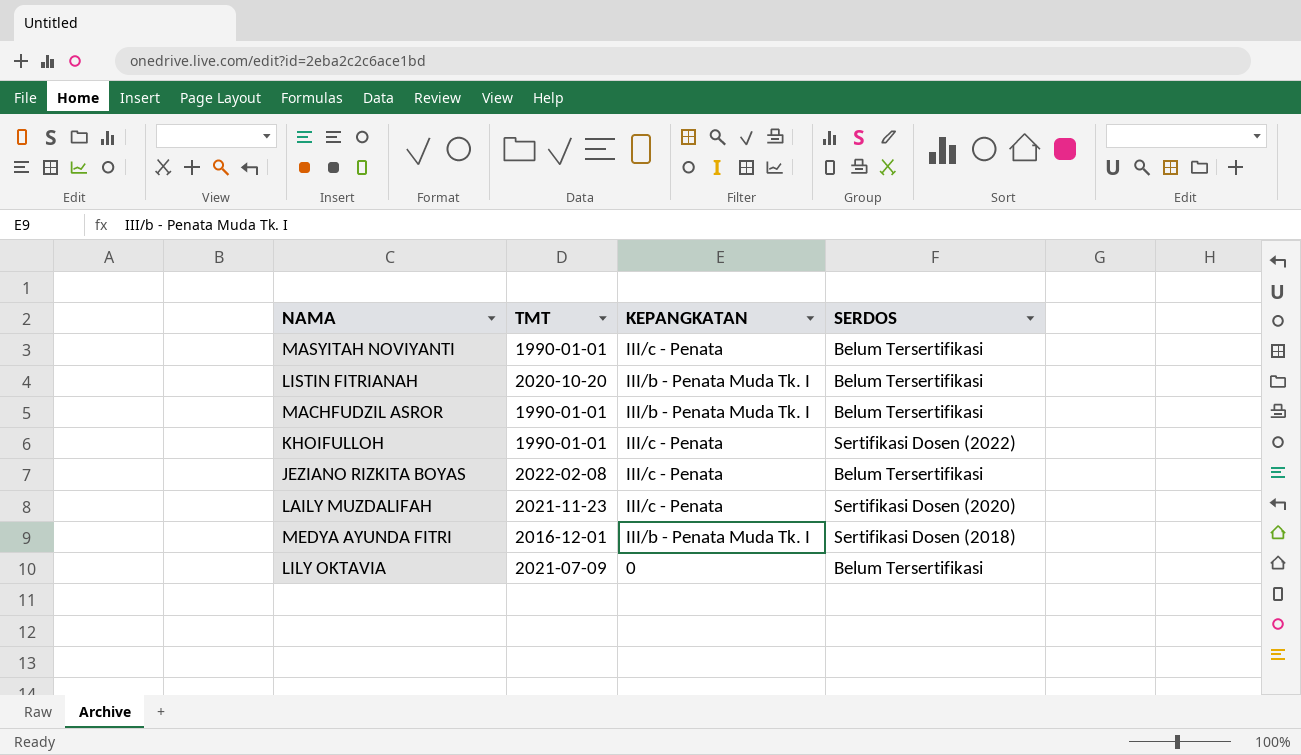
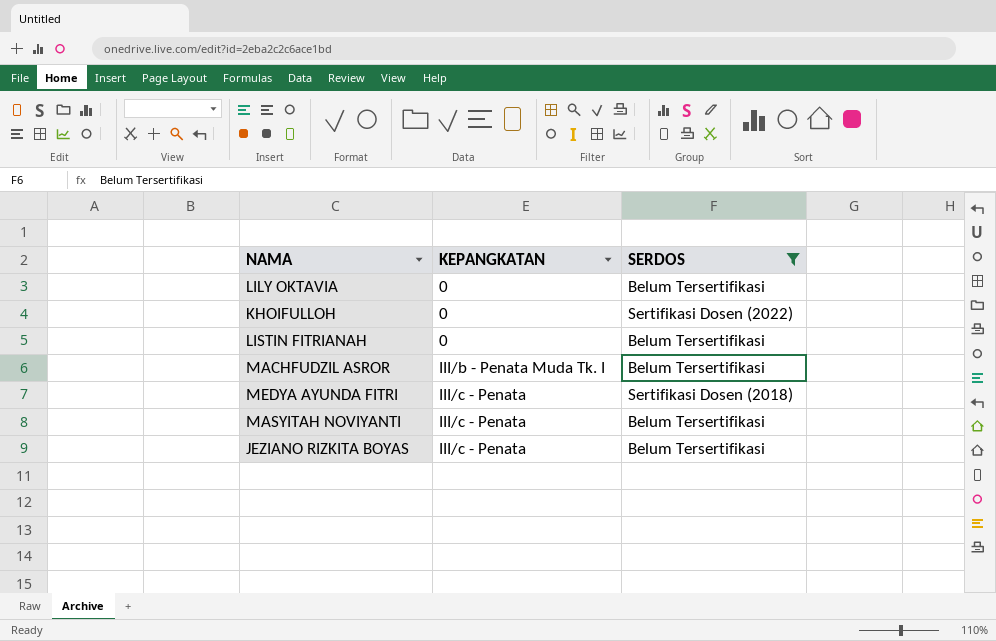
filter: none -> SERDOS != Sertifikasi Dosen (2020)
row order: none -> KEPANGKATAN ascending
column TMT | position: 2 -> none
KHOIFULLOH | KEPANGKATAN: III/c - Penata -> 0
LISTIN FITRIANAH | KEPANGKATAN: III/b - Penata Muda Tk. I -> 0
MEDYA AYUNDA FITRI | KEPANGKATAN: III/b - Penata Muda Tk. I -> III/c - Penata

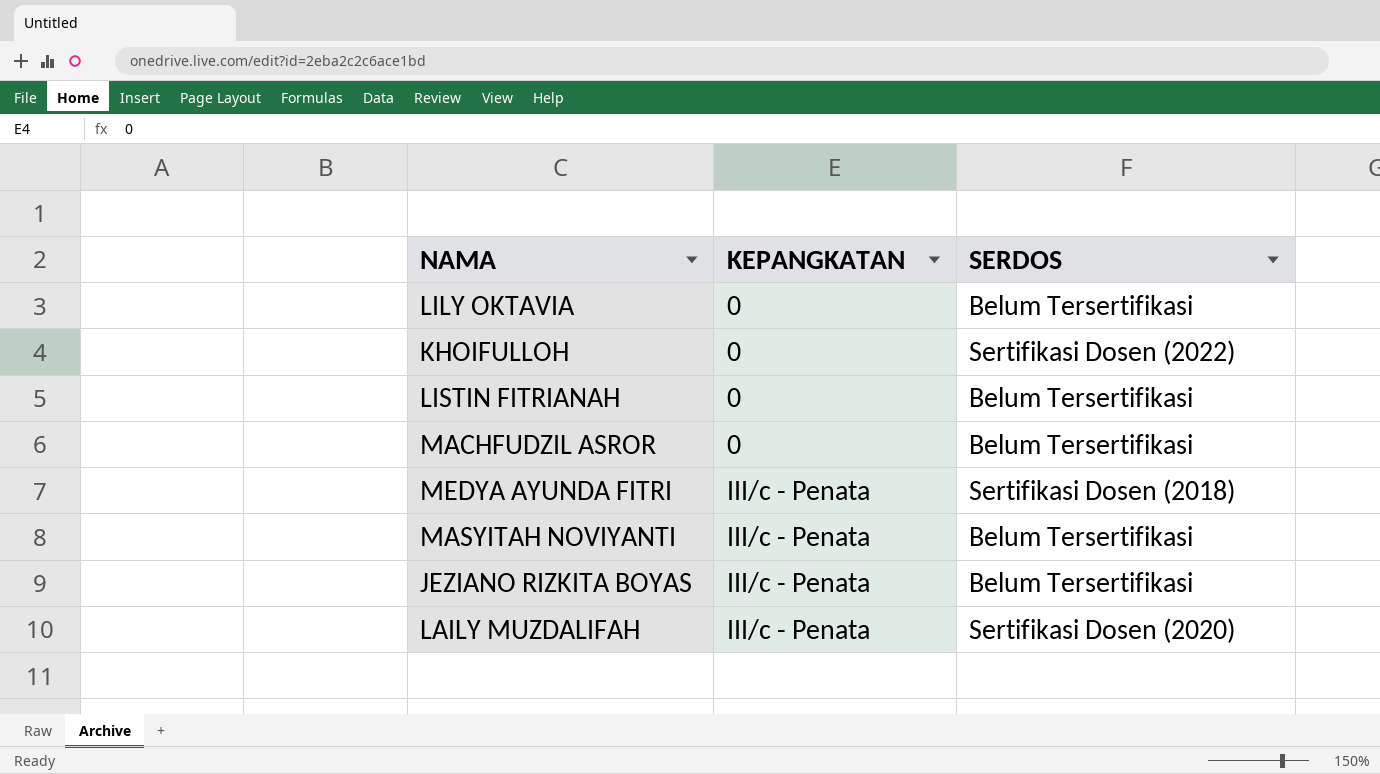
filter: SERDOS != Sertifikasi Dosen (2020) -> none
MACHFUDZIL ASROR | KEPANGKATAN: III/b - Penata Muda Tk. I -> 0

